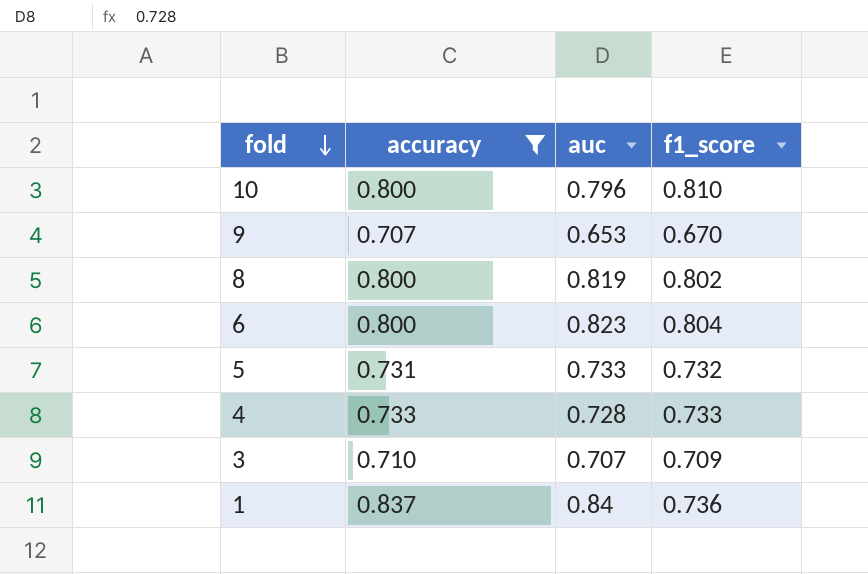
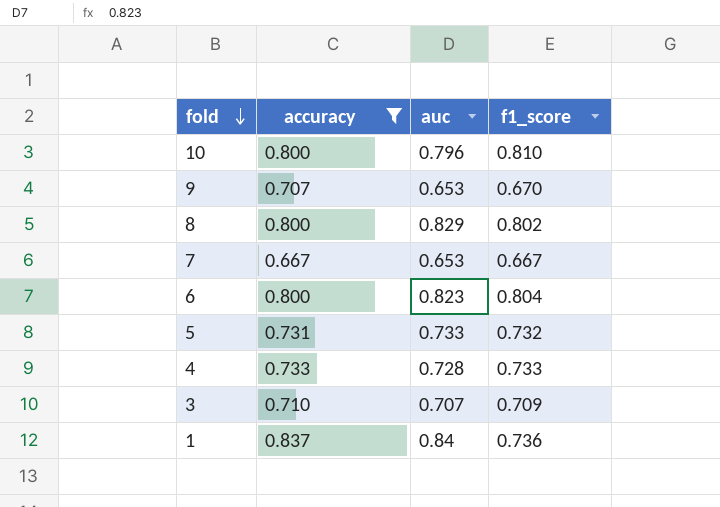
8 | auc: 0.819 -> 0.829
row 7: none -> 0.667 | 0.653 | 0.667

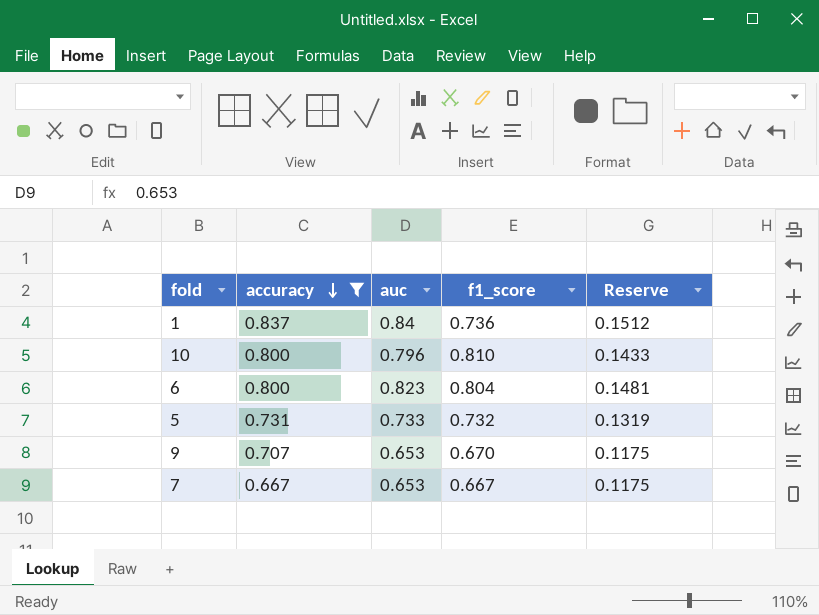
row order: fold descending -> accuracy descending
column Reserve | formula: none -> [auc] * 0.18
row 8: 0.800 | 0.829 | 0.802 -> none
row 4: 0.733 | 0.728 | 0.733 -> none
row 3: 0.710 | 0.707 | 0.709 -> none

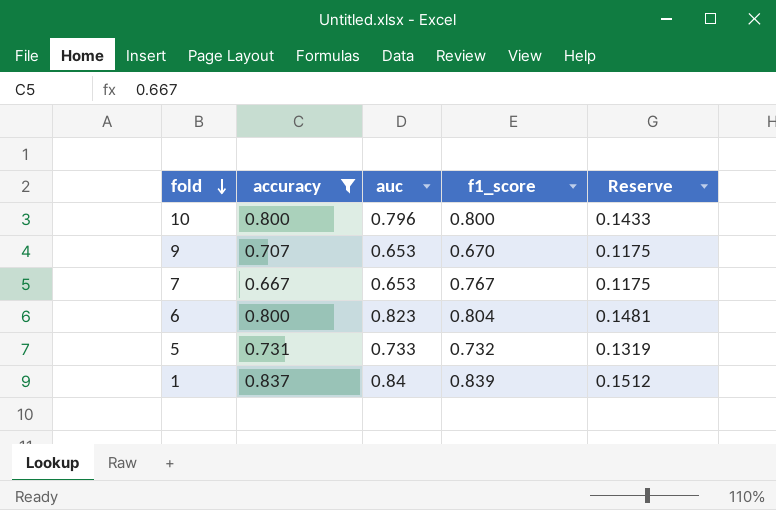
row order: accuracy descending -> fold descending
10 | f1_score: 0.810 -> 0.800
7 | f1_score: 0.667 -> 0.767
1 | f1_score: 0.736 -> 0.839

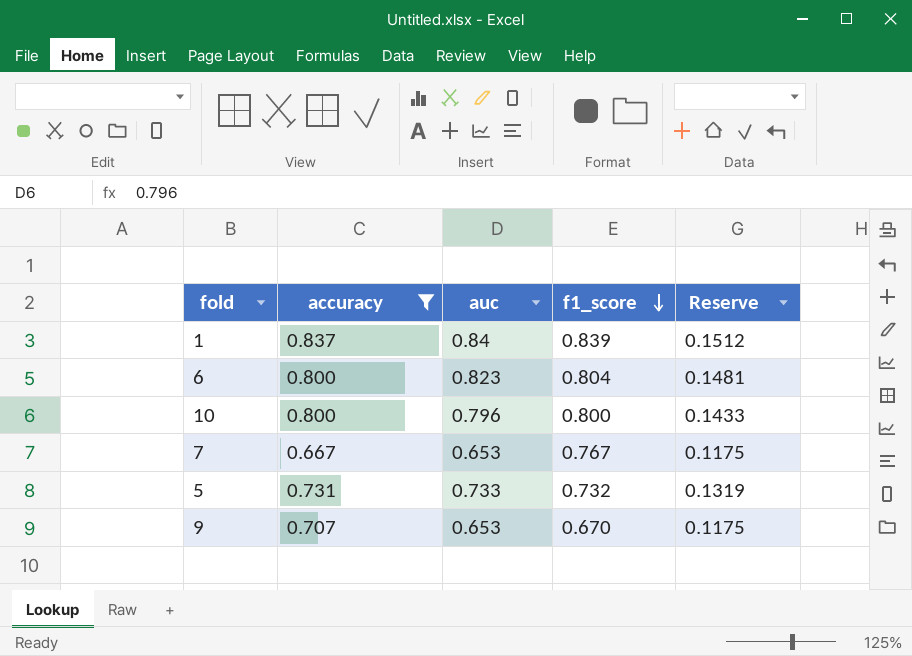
row order: fold descending -> f1_score descending

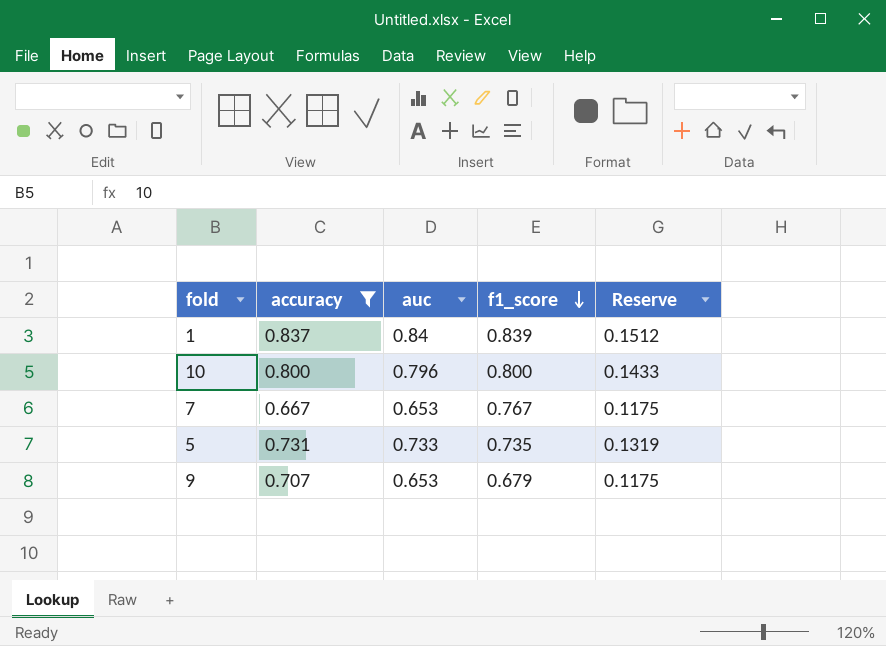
row 6: 0.800 | 0.823 | 0.804 | 0.1481 -> none
5 | f1_score: 0.732 -> 0.735
9 | f1_score: 0.670 -> 0.679

